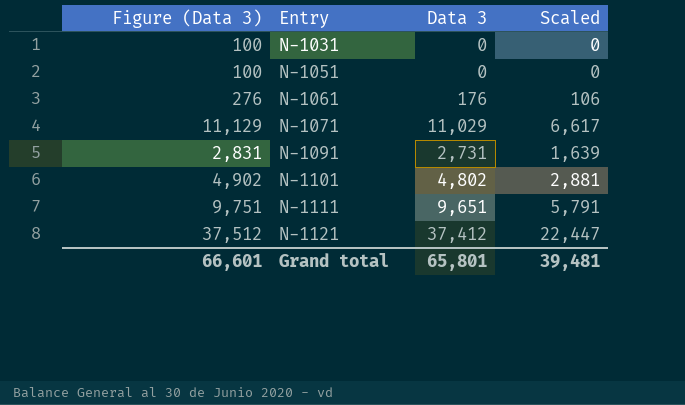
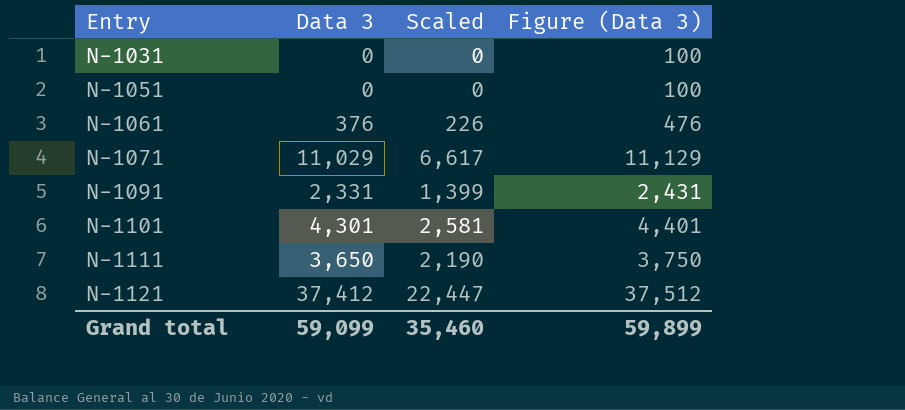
column Figure (Data 3) | position: 1 -> 4
N-1061 | Data 3: 176 -> 376
N-1061 | Scaled: 106 -> 226
N-1061 | Figure (Data 3): 276 -> 476
N-1091 | Data 3: 2,731 -> 2,331
N-1091 | Scaled: 1,639 -> 1,399
N-1091 | Figure (Data 3): 2,831 -> 2,431
N-1101 | Data 3: 4,802 -> 4,301
N-1101 | Scaled: 2,881 -> 2,581
N-1101 | Figure (Data 3): 4,902 -> 4,401
N-1111 | Data 3: 9,651 -> 3,650
N-1111 | Scaled: 5,791 -> 2,190
N-1111 | Figure (Data 3): 9,751 -> 3,750
Grand total | Data 3: 65,801 -> 59,099
Grand total | Scaled: 39,481 -> 35,460
Grand total | Figure (Data 3): 66,601 -> 59,899

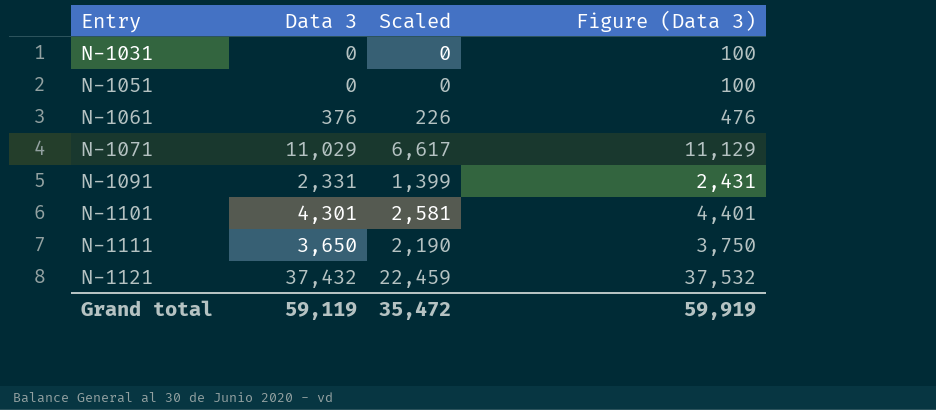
N-1121 | Data 3: 37,412 -> 37,432
N-1121 | Scaled: 22,447 -> 22,459
N-1121 | Figure (Data 3): 37,512 -> 37,532
Grand total | Data 3: 59,099 -> 59,119
Grand total | Scaled: 35,460 -> 35,472
Grand total | Figure (Data 3): 59,899 -> 59,919

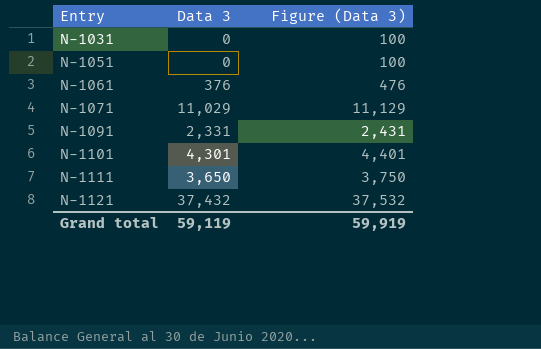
column Scaled | formula: [Data 3] * 0.6 -> none

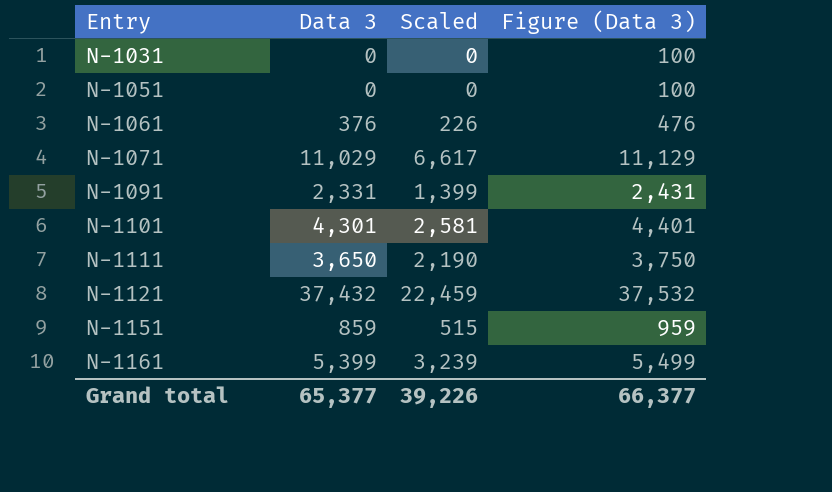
column Scaled | formula: none -> [Data 3] * 0.6
row N-1151: none -> 859 | 515 | 959
row N-1161: none -> 5,399 | 3,239 | 5,499
Grand total | Data 3: 59,119 -> 65,377
Grand total | Figure (Data 3): 59,919 -> 66,377

